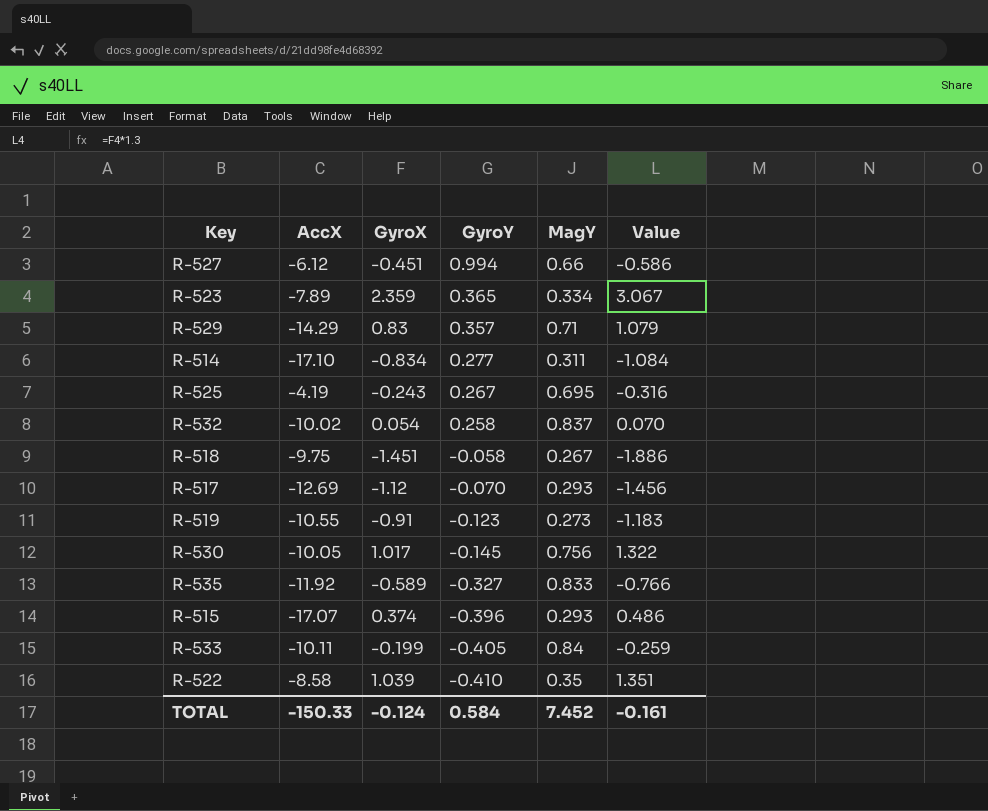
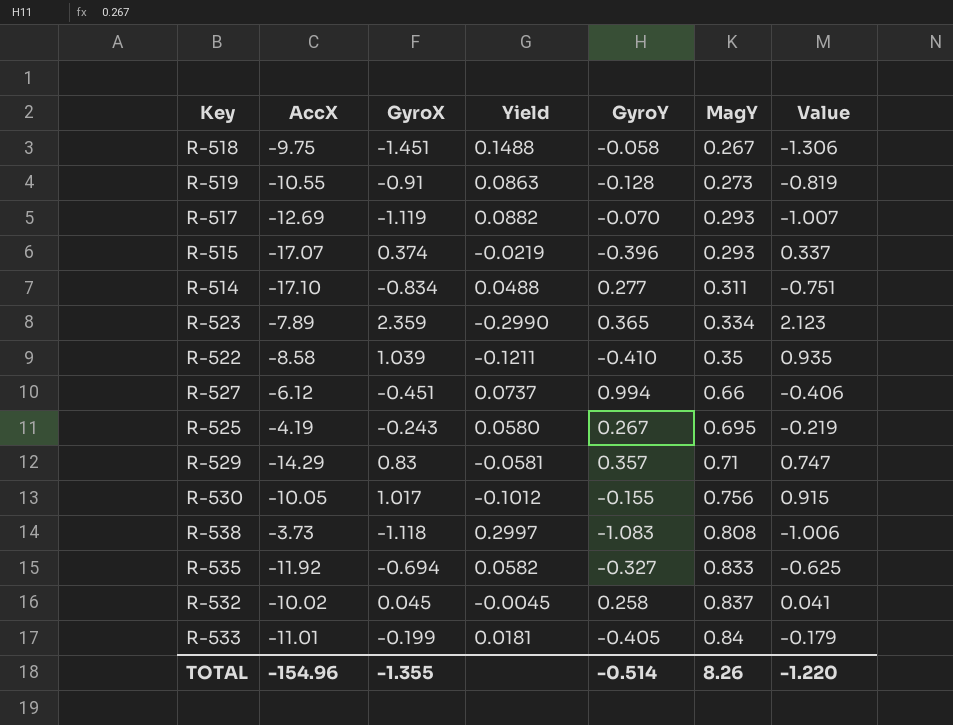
row order: GyroY descending -> MagY ascending
column Yield | formula: none -> [GyroX] / [AccX]
column Value | formula: [GyroX] * 1.3 -> [GyroX] * 0.9
R-519 | GyroY: -0.123 -> -0.128
R-517 | GyroX: -1.12 -> -1.119
R-530 | GyroY: -0.145 -> -0.155
row R-538: none -> -3.73 | -1.118 | 0.2997 | -1.083 | 0.808 | -1.006
R-535 | GyroX: -0.589 -> -0.694
R-532 | GyroX: 0.054 -> 0.045
R-533 | AccX: -10.11 -> -11.01
TOTAL | AccX: -150.33 -> -154.96
TOTAL | GyroX: -0.124 -> -1.355
TOTAL | GyroY: 0.584 -> -0.514
TOTAL | MagY: 7.452 -> 8.26
TOTAL | Value: -0.161 -> -1.220

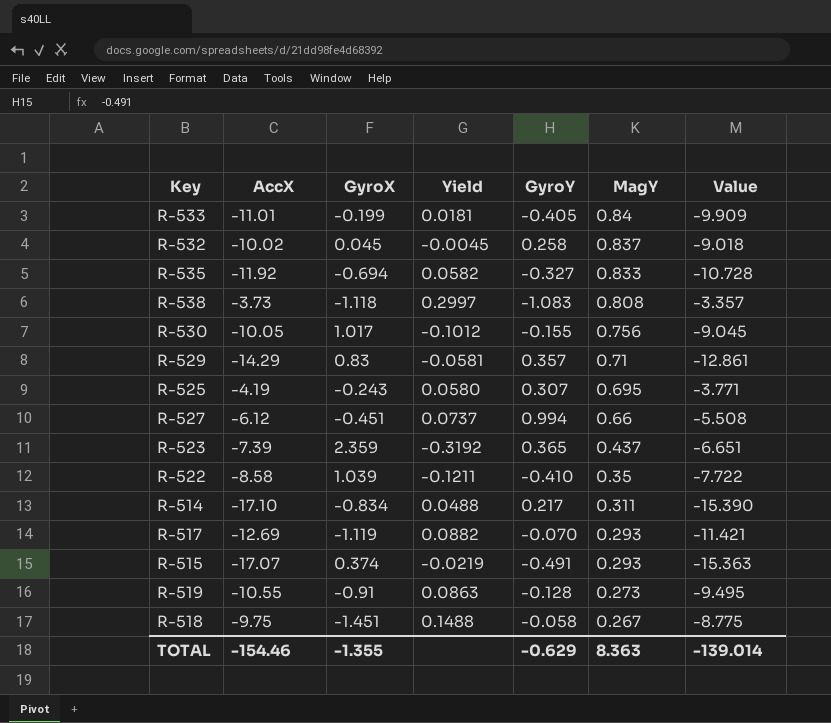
row order: MagY ascending -> MagY descending
column Value | formula: [GyroX] * 0.9 -> [AccX] * 0.9
R-525 | GyroY: 0.267 -> 0.307
R-523 | AccX: -7.89 -> -7.39
R-523 | Yield: -0.2990 -> -0.3192
R-523 | MagY: 0.334 -> 0.437
R-514 | GyroY: 0.277 -> 0.217
R-515 | GyroY: -0.396 -> -0.491
TOTAL | AccX: -154.96 -> -154.46
TOTAL | GyroY: -0.514 -> -0.629
TOTAL | MagY: 8.26 -> 8.363
TOTAL | Value: -1.220 -> -139.014

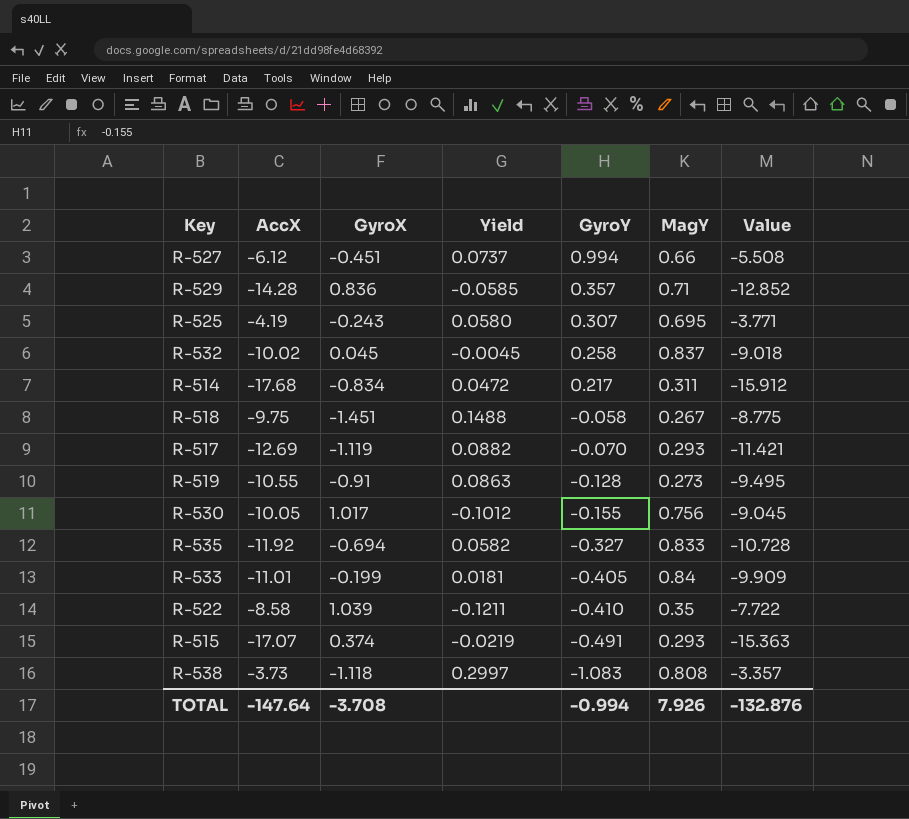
row order: MagY descending -> GyroY descending
row R-523: -7.39 | 2.359 | -0.3192 | 0.365 | 0.437 | -6.651 -> none
R-529 | AccX: -14.29 -> -14.28
R-529 | GyroX: 0.83 -> 0.836
R-529 | Yield: -0.0581 -> -0.0585
R-529 | Value: -12.861 -> -12.852
R-514 | AccX: -17.10 -> -17.68
R-514 | Yield: 0.0488 -> 0.0472
R-514 | Value: -15.390 -> -15.912
TOTAL | AccX: -154.46 -> -147.64
TOTAL | GyroX: -1.355 -> -3.708
TOTAL | GyroY: -0.629 -> -0.994
TOTAL | MagY: 8.363 -> 7.926
TOTAL | Value: -139.014 -> -132.876

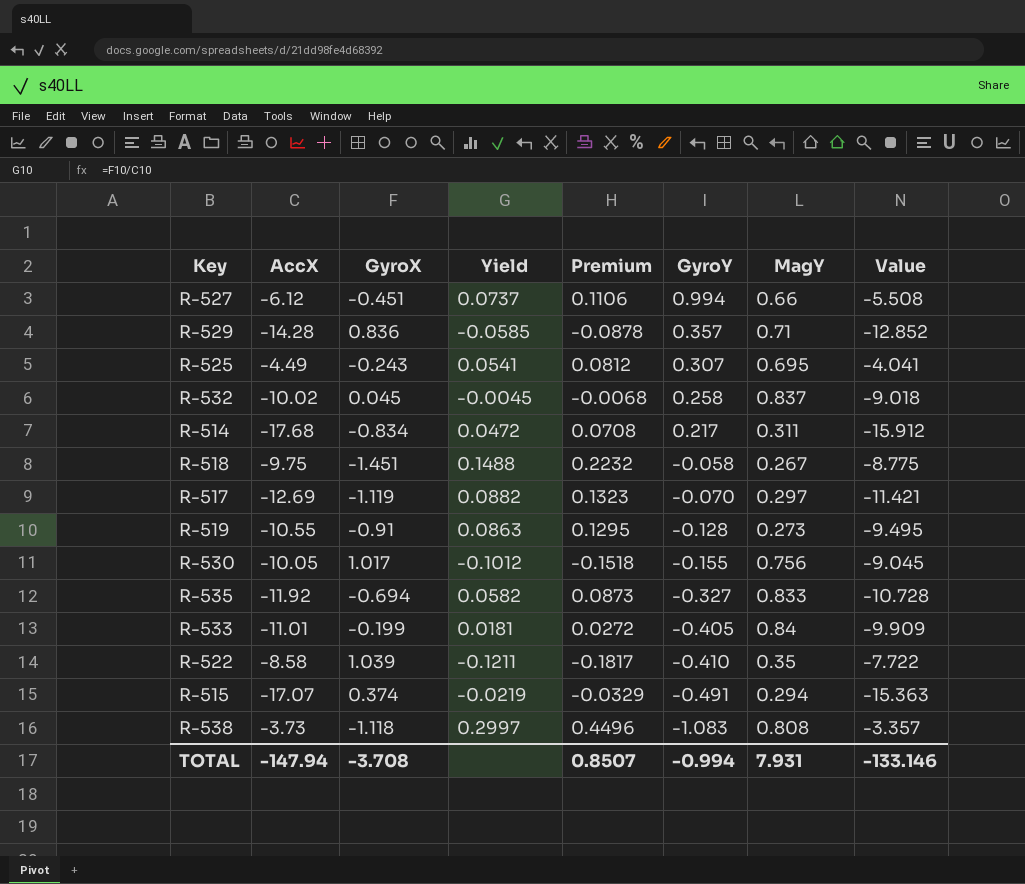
column Premium | formula: none -> [Yield] * 1.5
R-525 | AccX: -4.19 -> -4.49
R-525 | Yield: 0.0580 -> 0.0541
R-525 | Value: -3.771 -> -4.041
R-517 | MagY: 0.293 -> 0.297
R-515 | MagY: 0.293 -> 0.294
TOTAL | AccX: -147.64 -> -147.94
TOTAL | MagY: 7.926 -> 7.931
TOTAL | Value: -132.876 -> -133.146

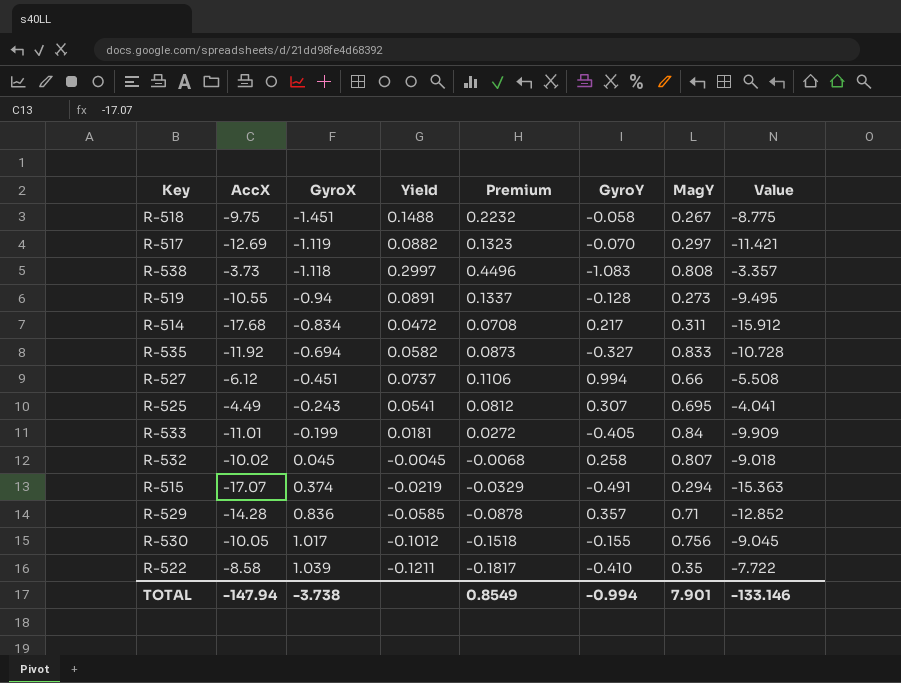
row order: GyroY descending -> GyroX ascending
R-519 | GyroX: -0.91 -> -0.94
R-519 | Yield: 0.0863 -> 0.0891
R-519 | Premium: 0.1295 -> 0.1337
R-532 | MagY: 0.837 -> 0.807
TOTAL | GyroX: -3.708 -> -3.738
TOTAL | Premium: 0.8507 -> 0.8549
TOTAL | MagY: 7.931 -> 7.901

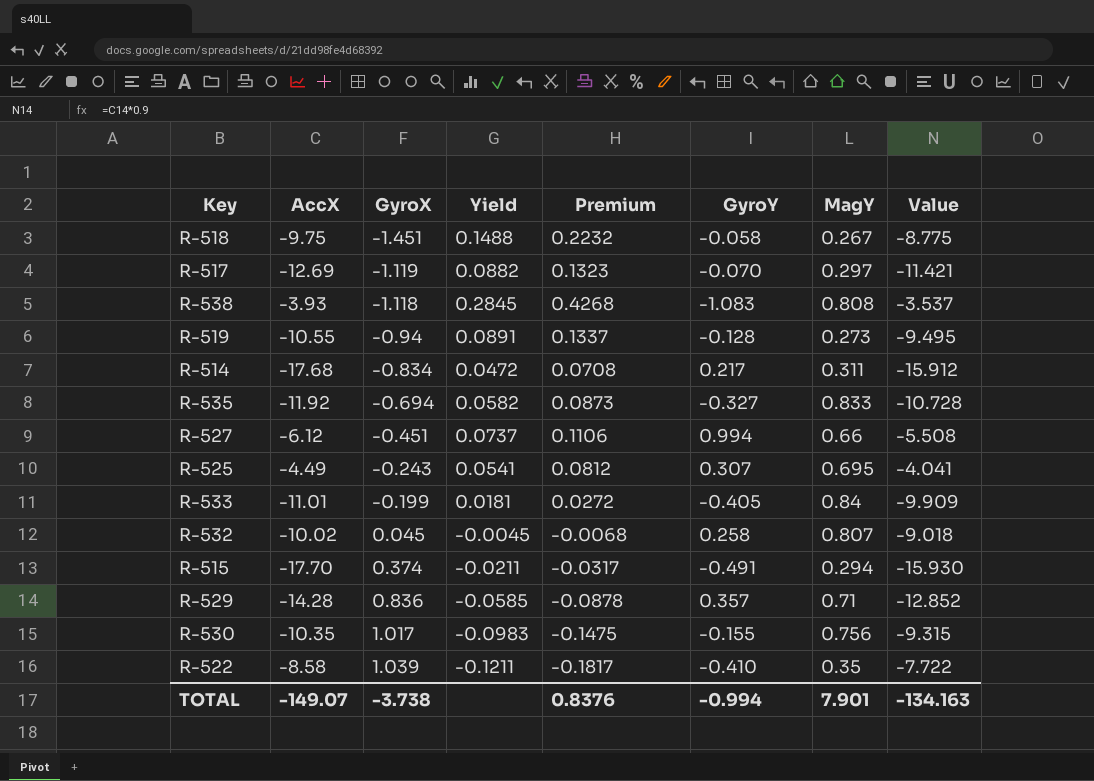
R-538 | AccX: -3.73 -> -3.93
R-538 | Yield: 0.2997 -> 0.2845
R-538 | Premium: 0.4496 -> 0.4268
R-538 | Value: -3.357 -> -3.537
R-515 | AccX: -17.07 -> -17.70
R-515 | Yield: -0.0219 -> -0.0211
R-515 | Premium: -0.0329 -> -0.0317
R-515 | Value: -15.363 -> -15.930
R-530 | AccX: -10.05 -> -10.35
R-530 | Yield: -0.1012 -> -0.0983
R-530 | Premium: -0.1518 -> -0.1475
R-530 | Value: -9.045 -> -9.315
TOTAL | AccX: -147.94 -> -149.07
TOTAL | Premium: 0.8549 -> 0.8376
TOTAL | Value: -133.146 -> -134.163

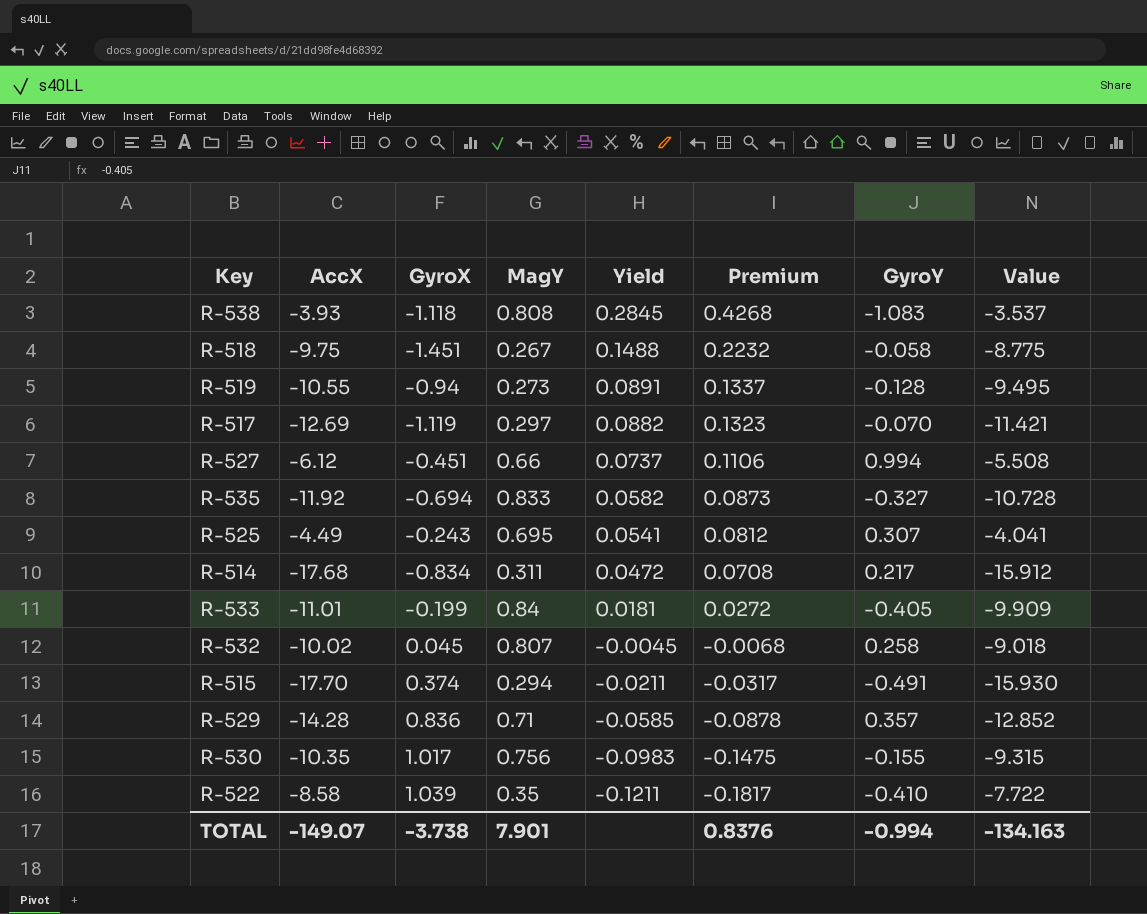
row order: GyroX ascending -> Yield descending
column MagY | position: 7 -> 4

